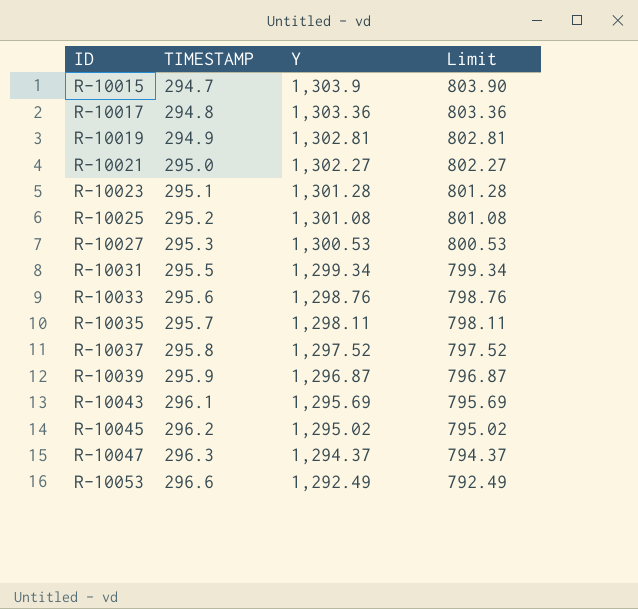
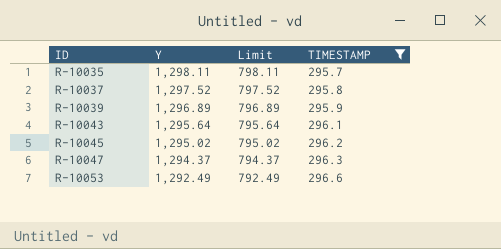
filter: none -> TIMESTAMP >= 295.7
column TIMESTAMP | position: 2 -> 4
R-10039 | Y: 1,296.87 -> 1,296.89
R-10039 | Limit: 796.87 -> 796.89
R-10043 | Y: 1,295.69 -> 1,295.64
R-10043 | Limit: 795.69 -> 795.64

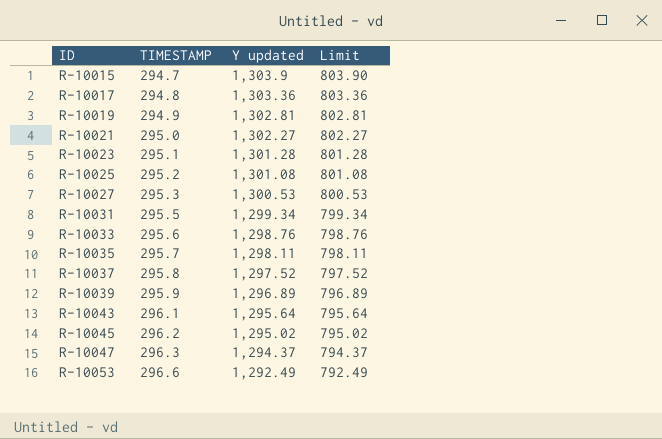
filter: TIMESTAMP >= 295.7 -> none
column TIMESTAMP | position: 4 -> 2
column name: Y -> Y updated

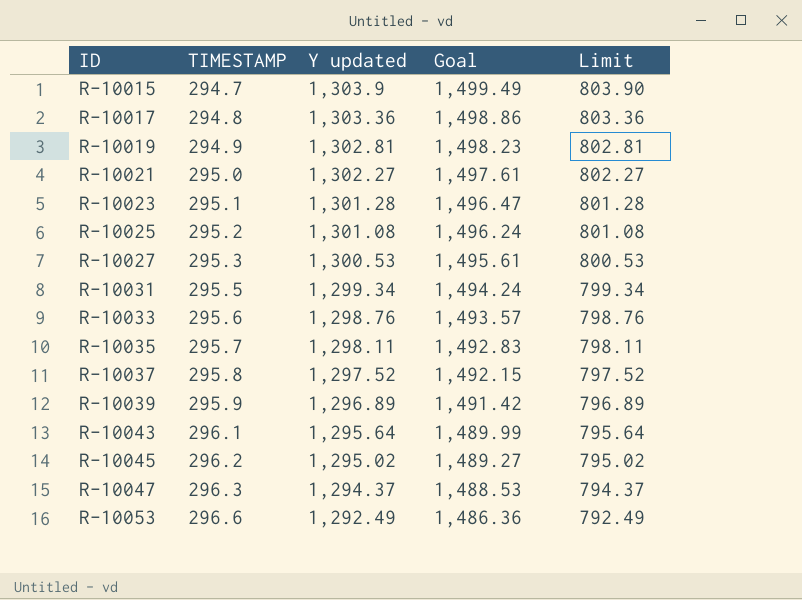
column Goal | formula: none -> [Y updated] * 1.15

